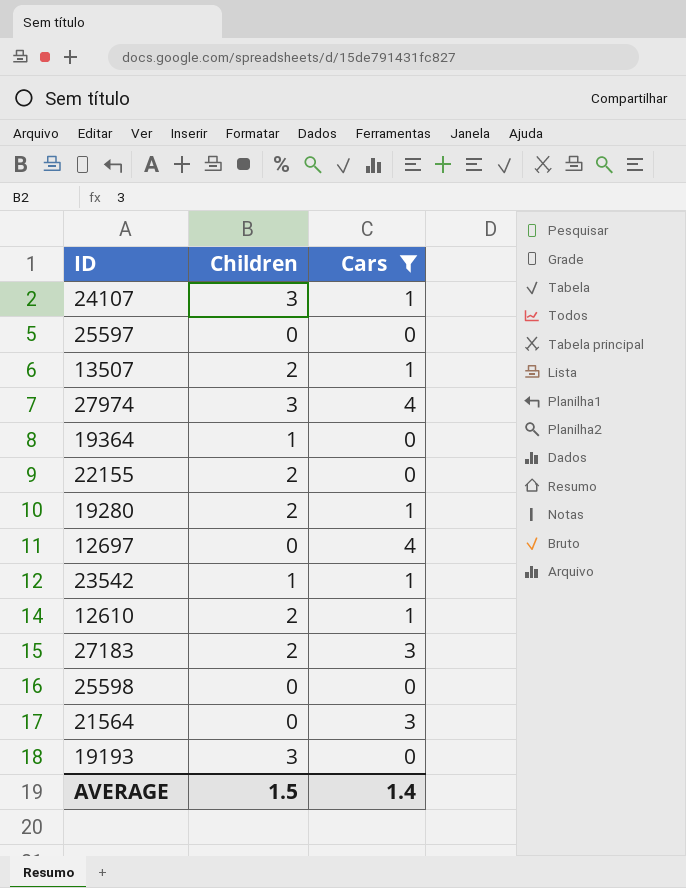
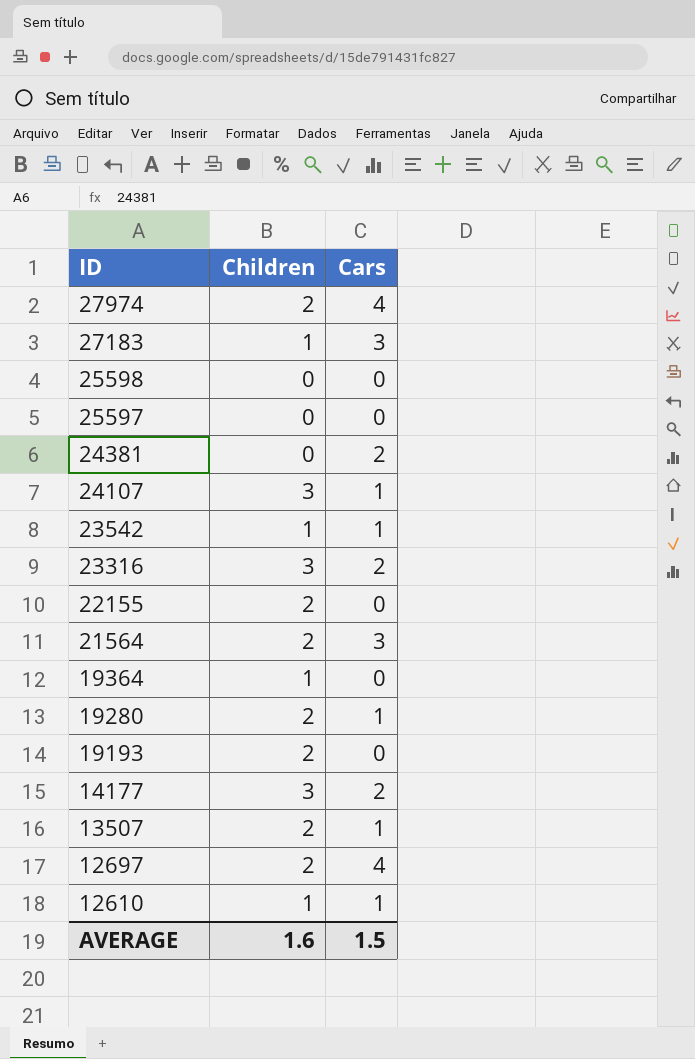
filter: Cars != 2 -> none
row order: none -> ID descending
27974 | Children: 3 -> 2
27183 | Children: 2 -> 1
21564 | Children: 0 -> 2
19193 | Children: 3 -> 2
12697 | Children: 0 -> 2
12610 | Children: 2 -> 1
AVERAGE | Children: 1.5 -> 1.6
AVERAGE | Cars: 1.4 -> 1.5

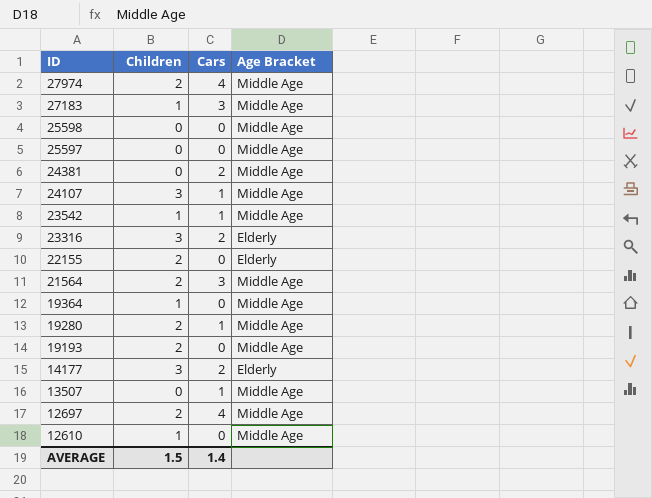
column Age Bracket | position: none -> 4
13507 | Children: 2 -> 0
12610 | Cars: 1 -> 0
AVERAGE | Children: 1.6 -> 1.5
AVERAGE | Cars: 1.5 -> 1.4

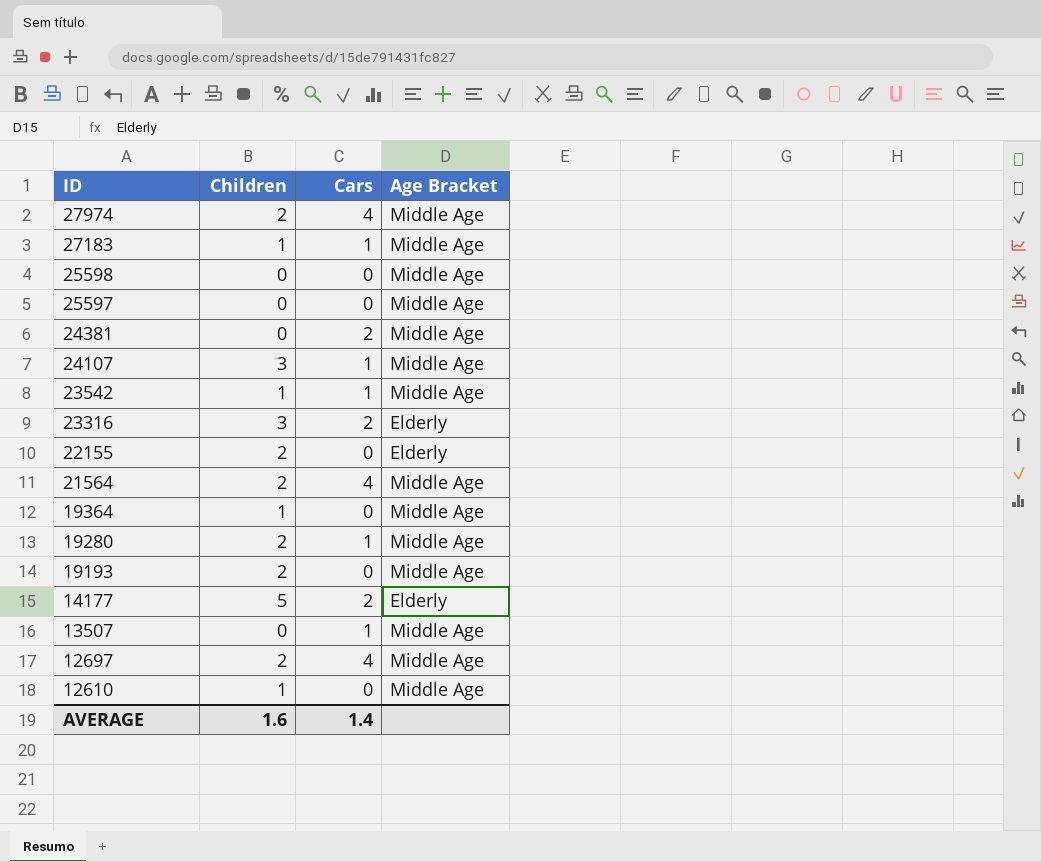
27183 | Cars: 3 -> 1
21564 | Cars: 3 -> 4
14177 | Children: 3 -> 5
AVERAGE | Children: 1.5 -> 1.6

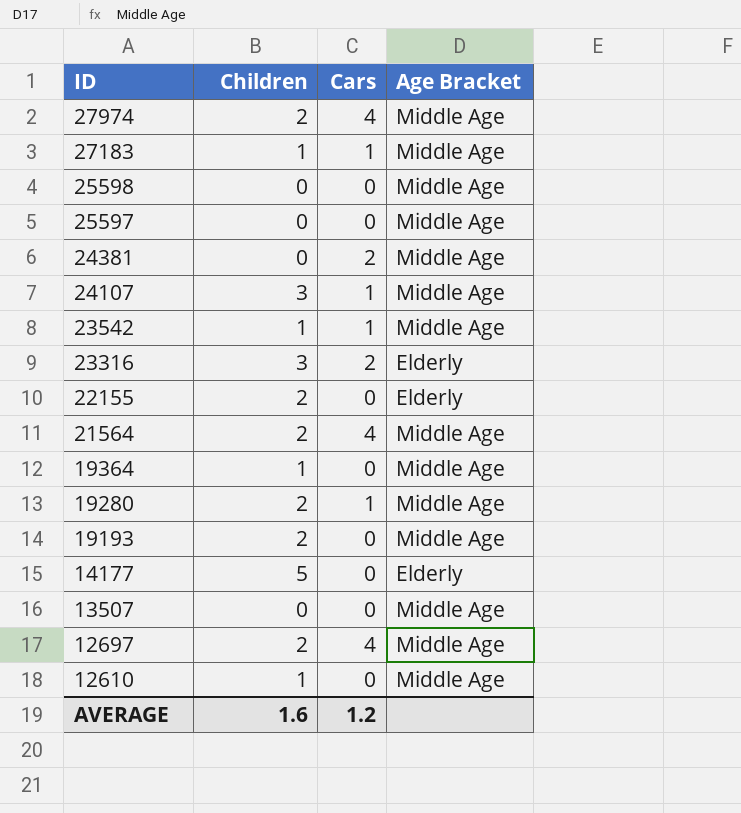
14177 | Cars: 2 -> 0
13507 | Cars: 1 -> 0
AVERAGE | Cars: 1.4 -> 1.2

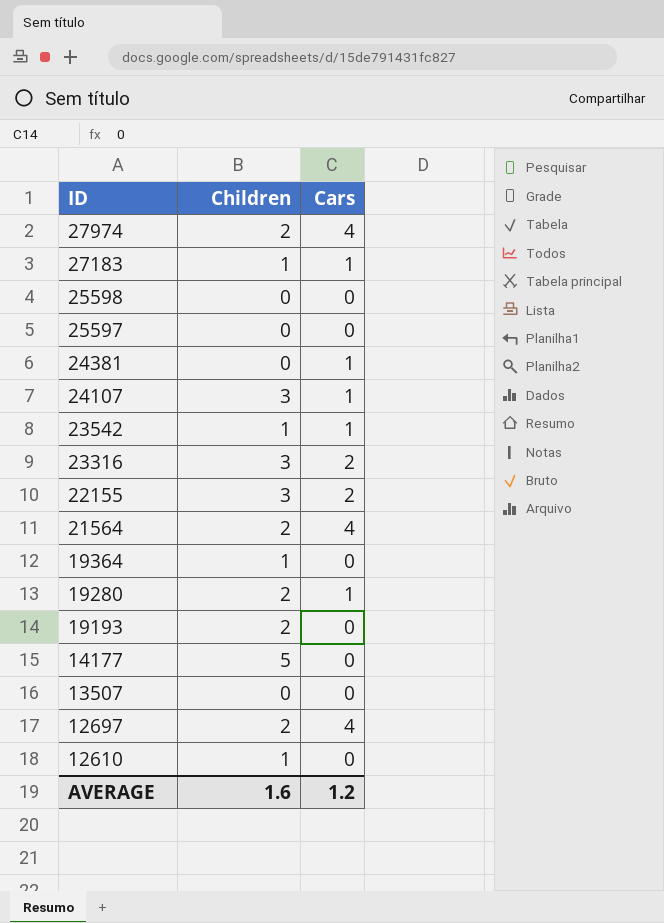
column Age Bracket | position: 4 -> none
24381 | Cars: 2 -> 1
22155 | Children: 2 -> 3
22155 | Cars: 0 -> 2

